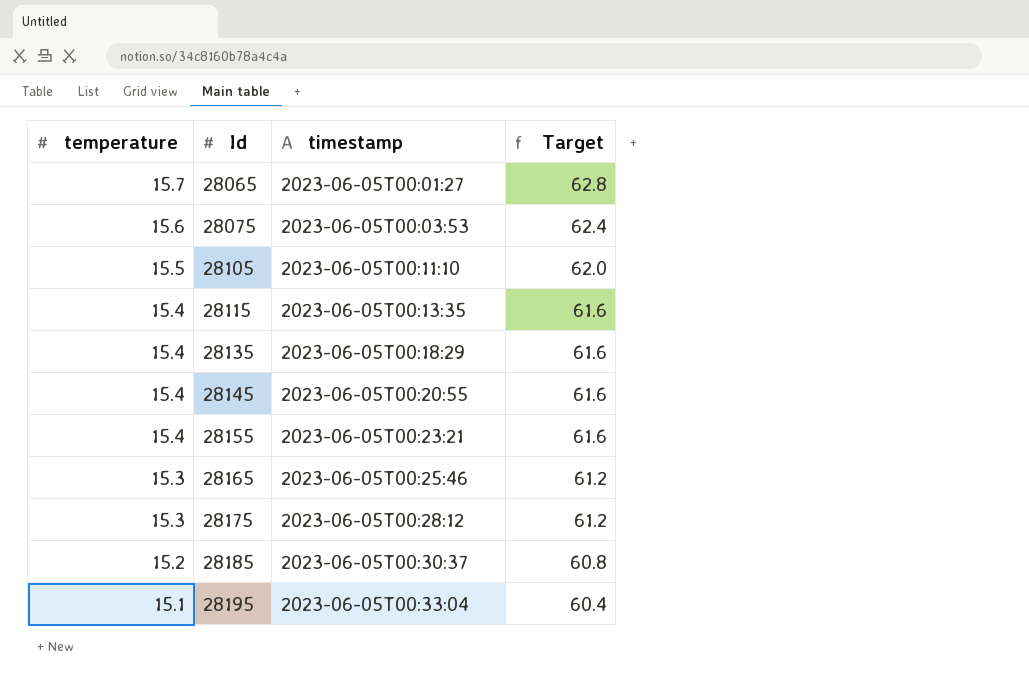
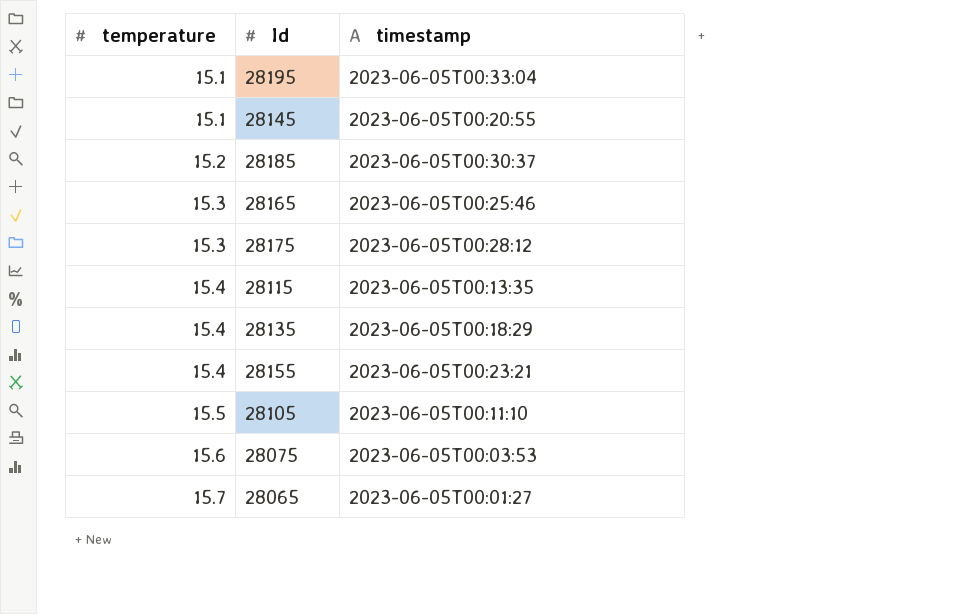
row order: temperature descending -> temperature ascending
column Target | formula: [temperature] * 4 -> none
28145 | temperature: 15.4 -> 15.1

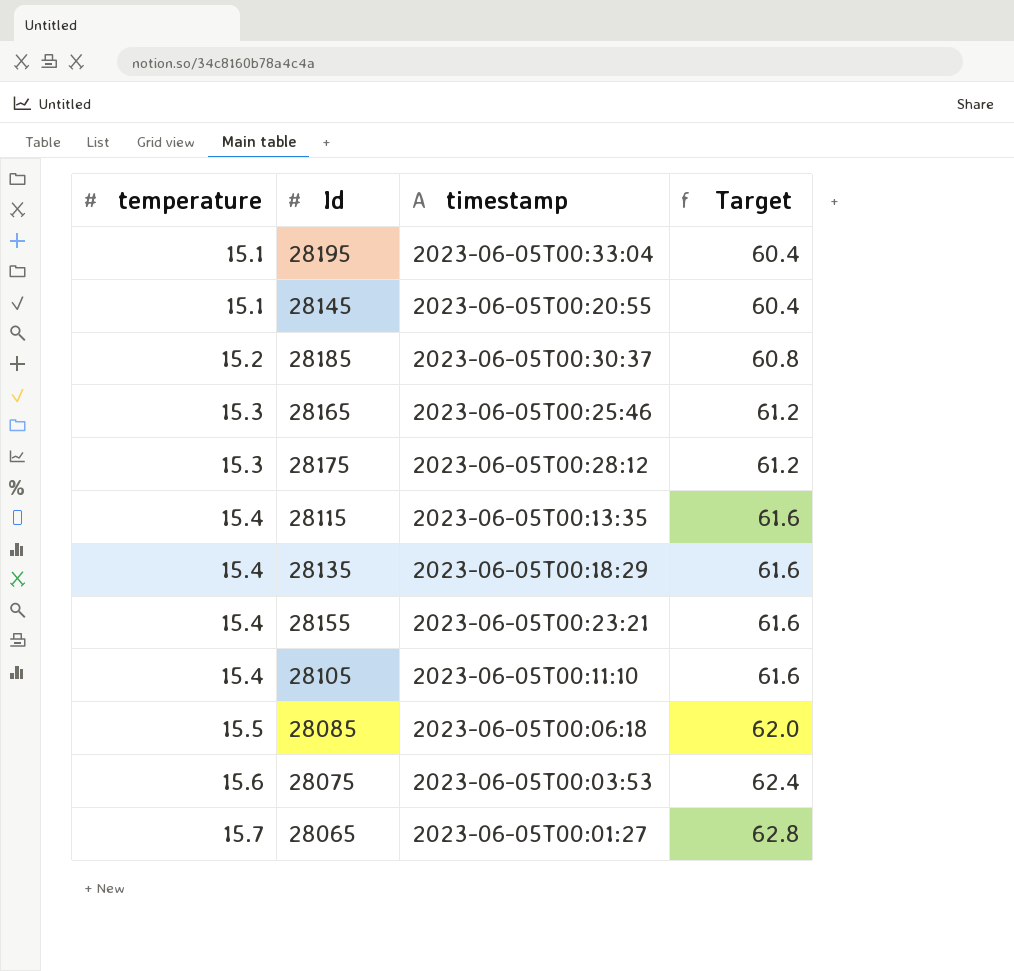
column Target | formula: none -> [temperature] * 4
28105 | temperature: 15.5 -> 15.4
row 28085: none -> 15.5 | 2023-06-05T00:06:18 | 62.0

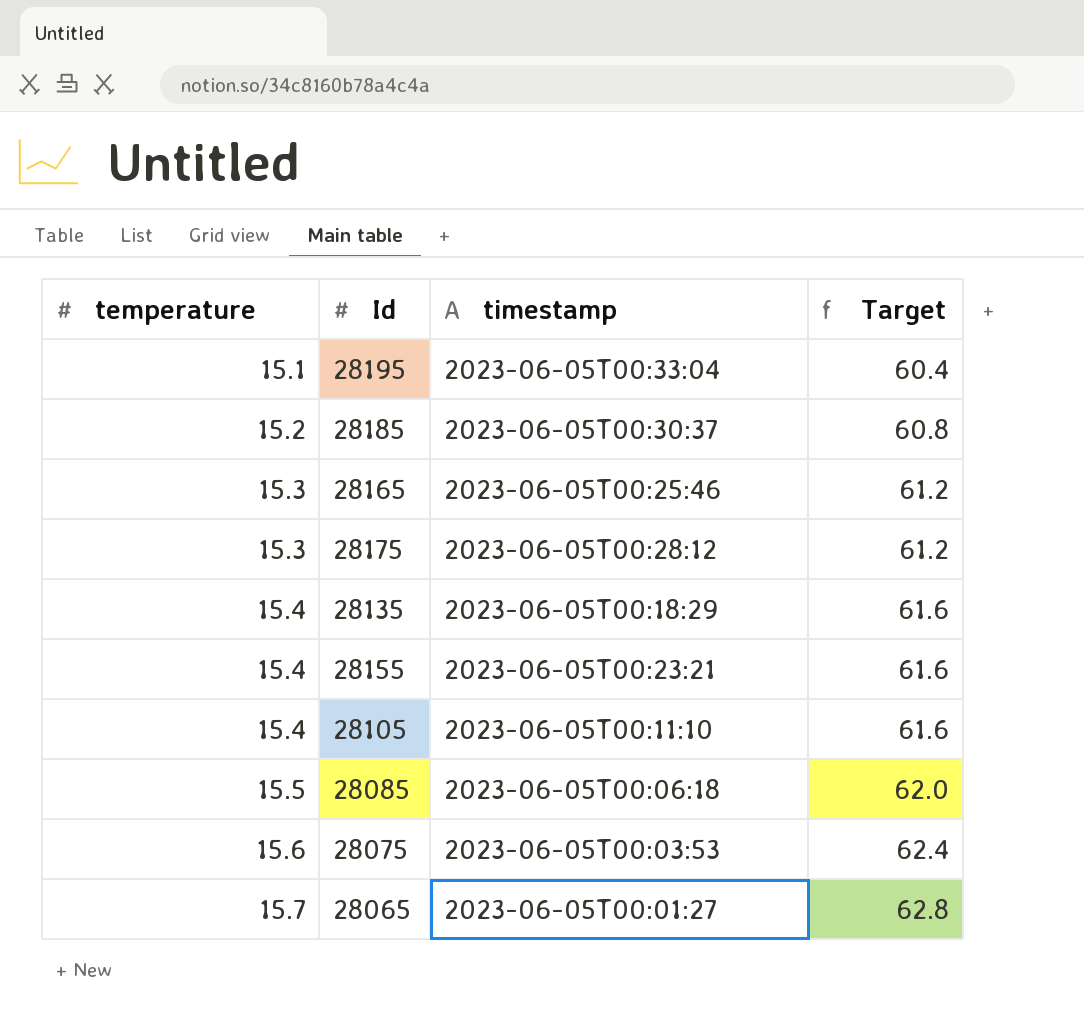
row 28145: 15.1 | 2023-06-05T00:20:55 | 60.4 -> none
row 28115: 15.4 | 2023-06-05T00:13:35 | 61.6 -> none

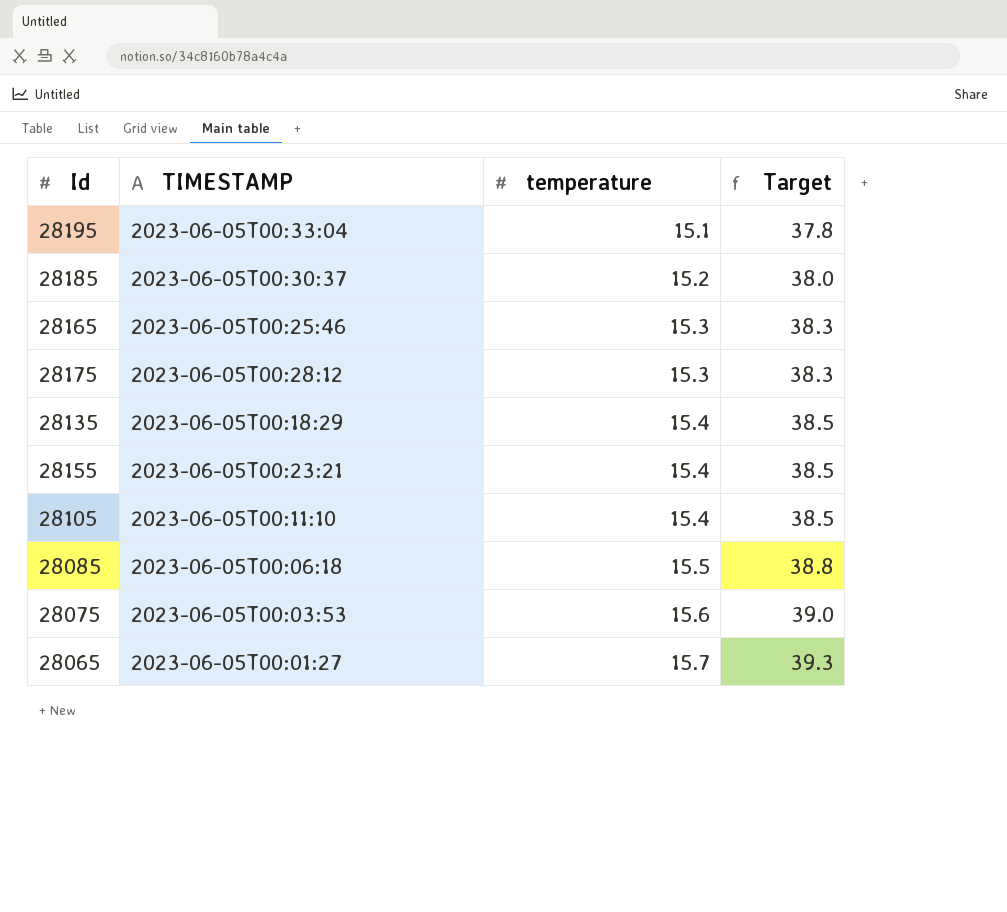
column name: timestamp -> TIMESTAMP
column temperature | position: 1 -> 3
column Target | formula: [temperature] * 4 -> [temperature] * 2.5

